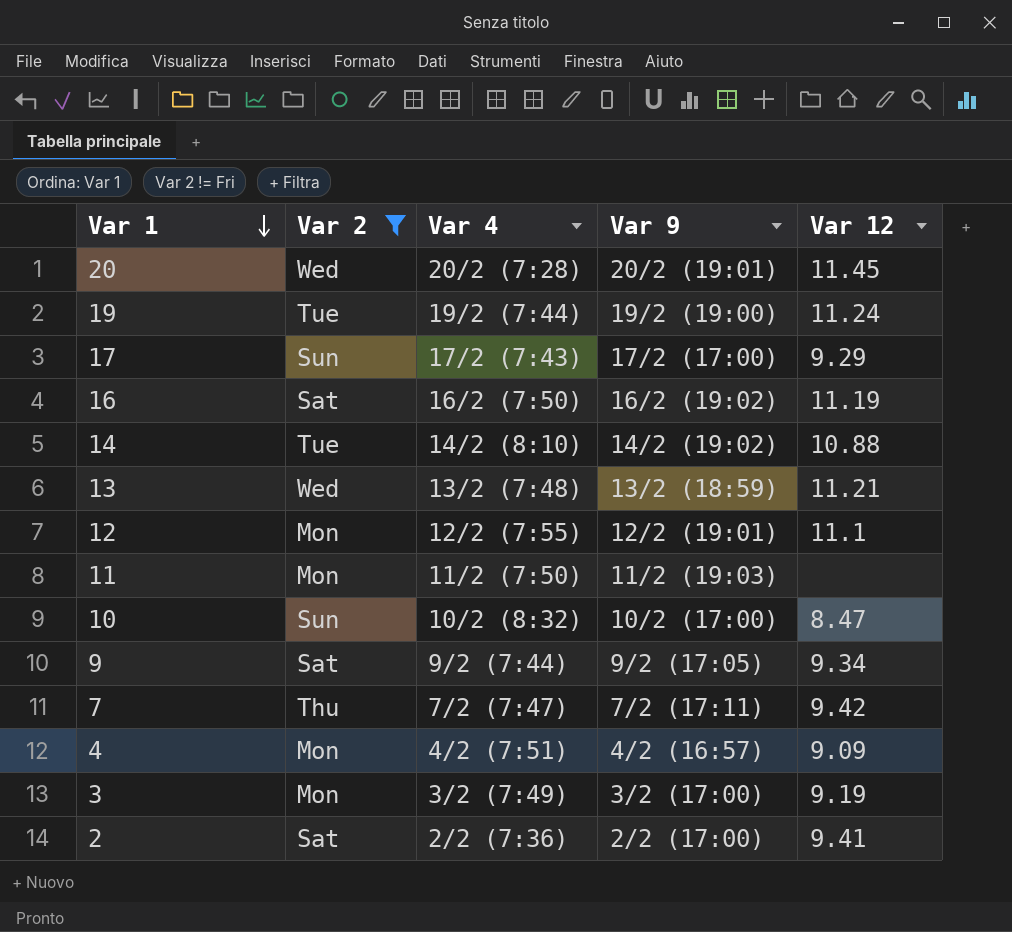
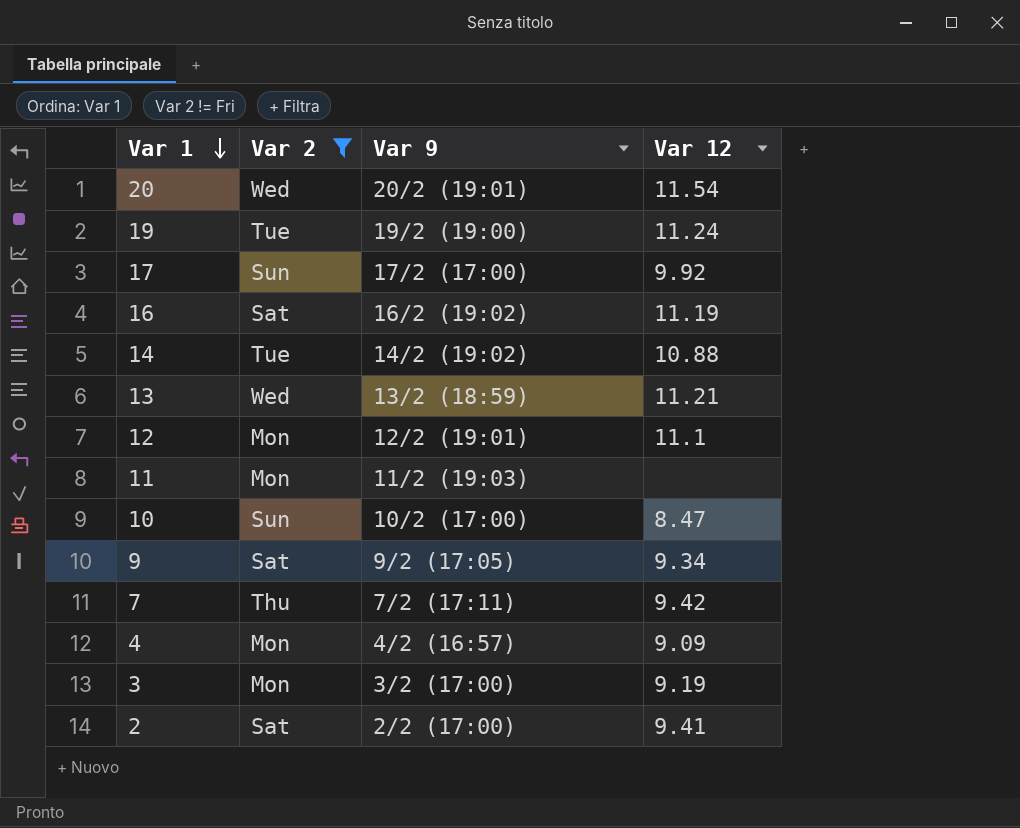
column Var 4 | position: 3 -> none
20 | Var 12: 11.45 -> 11.54
17 | Var 12: 9.29 -> 9.92

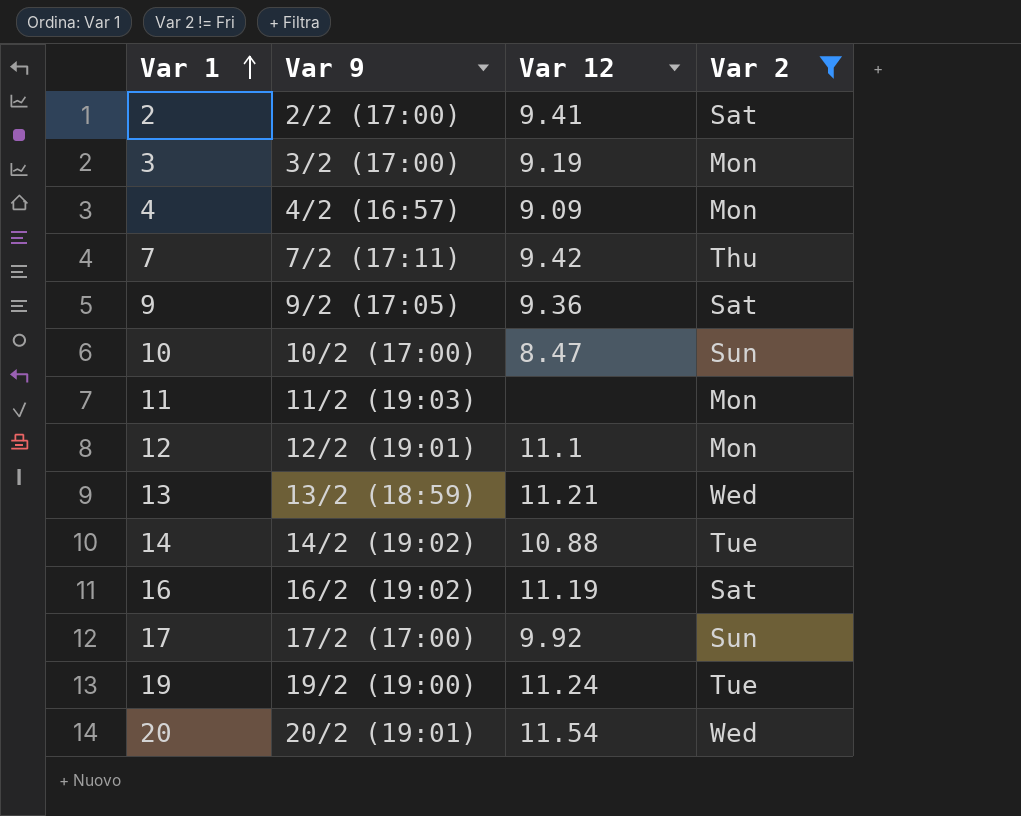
row order: Var 1 descending -> Var 1 ascending
column Var 2 | position: 2 -> 4
9 | Var 12: 9.34 -> 9.36

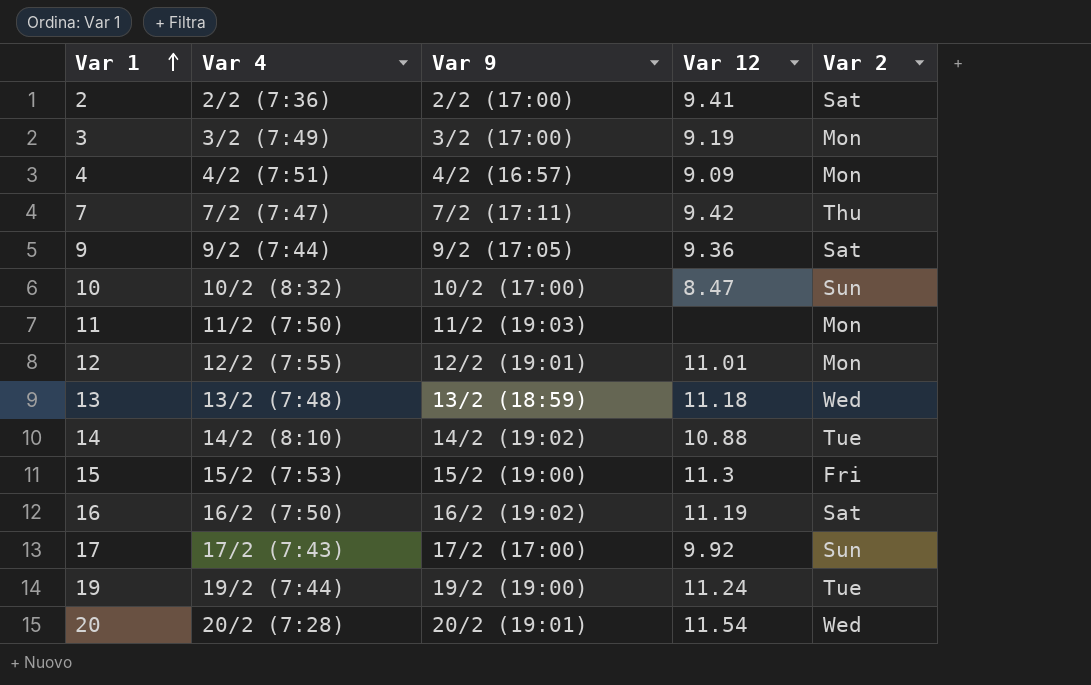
filter: Var 2 != Fri -> none
column Var 4 | position: none -> 2
12 | Var 12: 11.1 -> 11.01
13 | Var 12: 11.21 -> 11.18

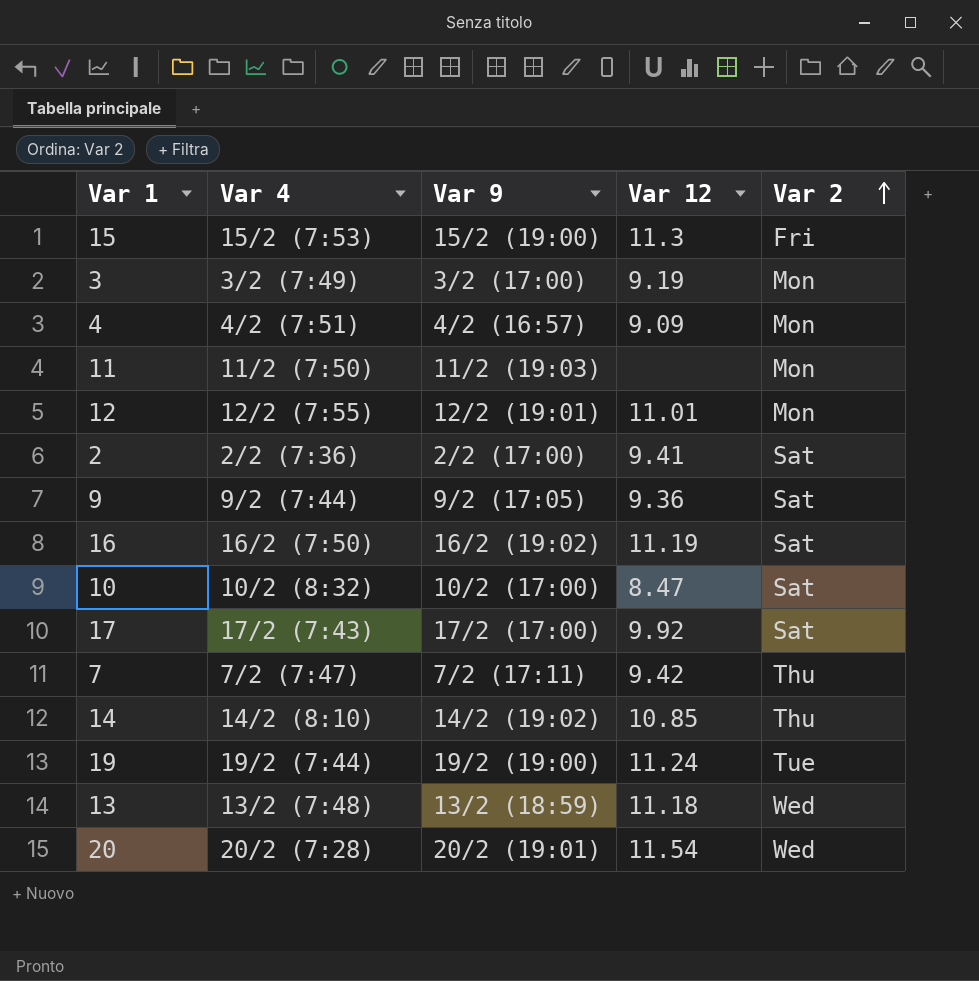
row order: Var 1 ascending -> Var 2 ascending
10 | Var 2: Sun -> Sat
17 | Var 2: Sun -> Sat
14 | Var 12: 10.88 -> 10.85
14 | Var 2: Tue -> Thu

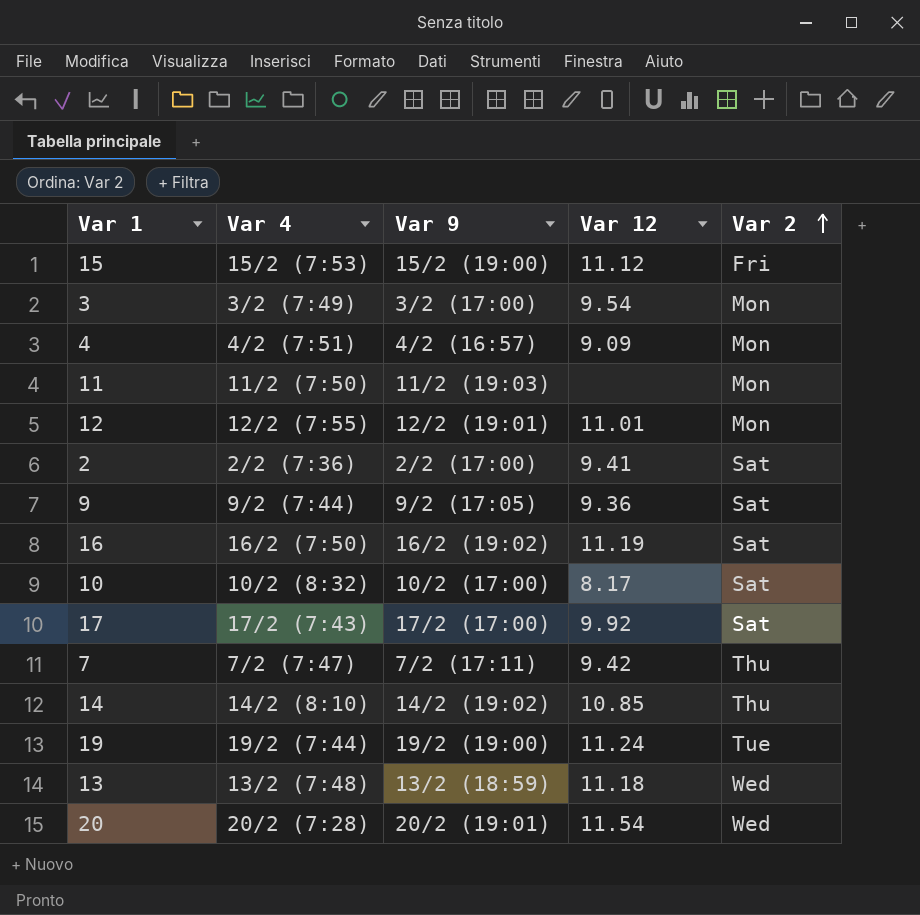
15 | Var 12: 11.3 -> 11.12
3 | Var 12: 9.19 -> 9.54
10 | Var 12: 8.47 -> 8.17

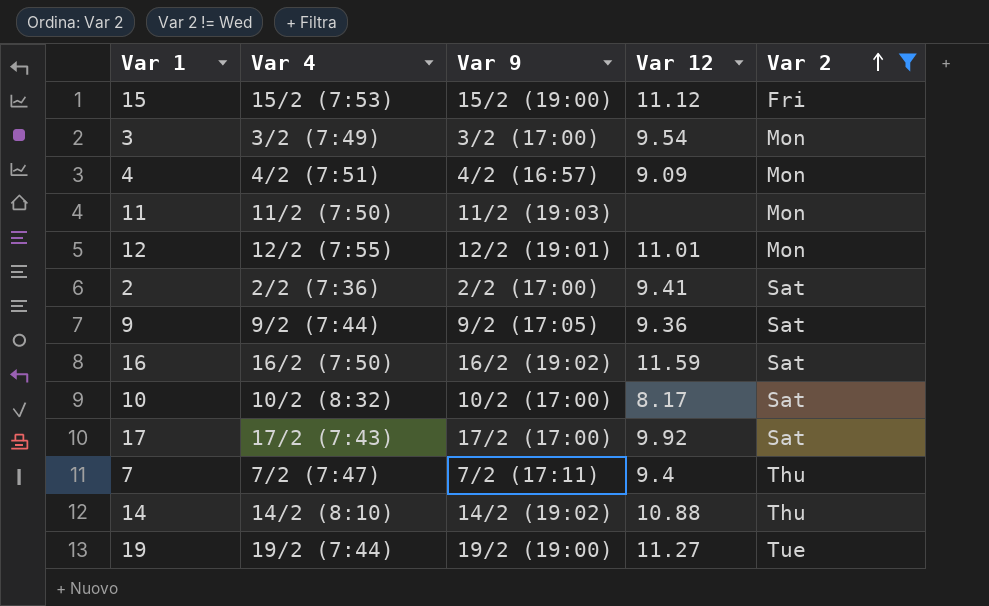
filter: none -> Var 2 != Wed
16 | Var 12: 11.19 -> 11.59
7 | Var 12: 9.42 -> 9.4
14 | Var 12: 10.85 -> 10.88
19 | Var 12: 11.24 -> 11.27

